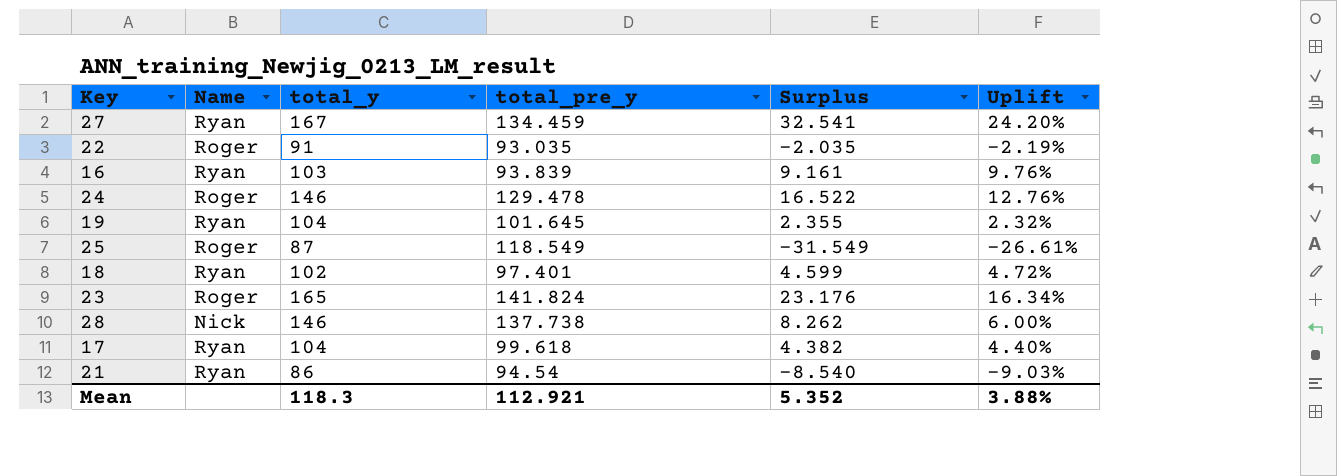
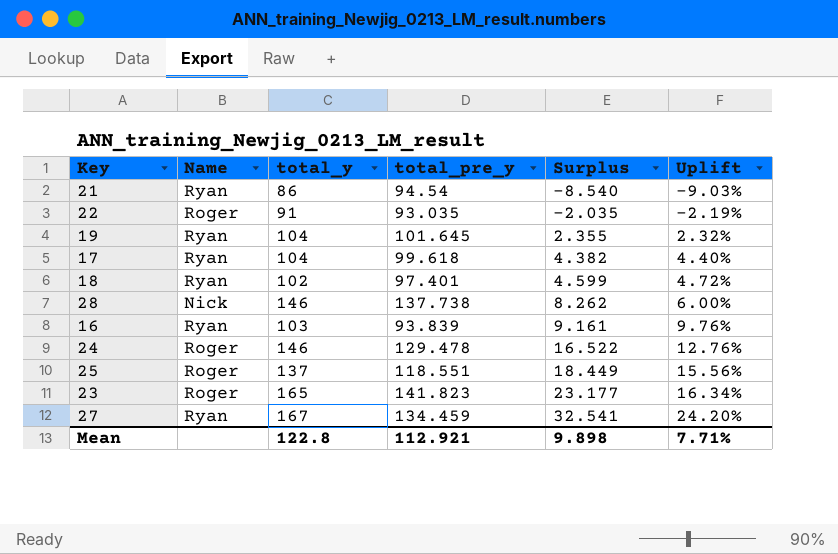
row order: none -> Surplus ascending
25 | total_y: 87 -> 137
25 | total_pre_y: 118.549 -> 118.551
25 | Surplus: -31.549 -> 18.449
25 | Uplift: -26.61% -> 15.56%
23 | total_pre_y: 141.824 -> 141.823
23 | Surplus: 23.176 -> 23.177
Mean | total_y: 118.3 -> 122.8
Mean | Surplus: 5.352 -> 9.898
Mean | Uplift: 3.88% -> 7.71%

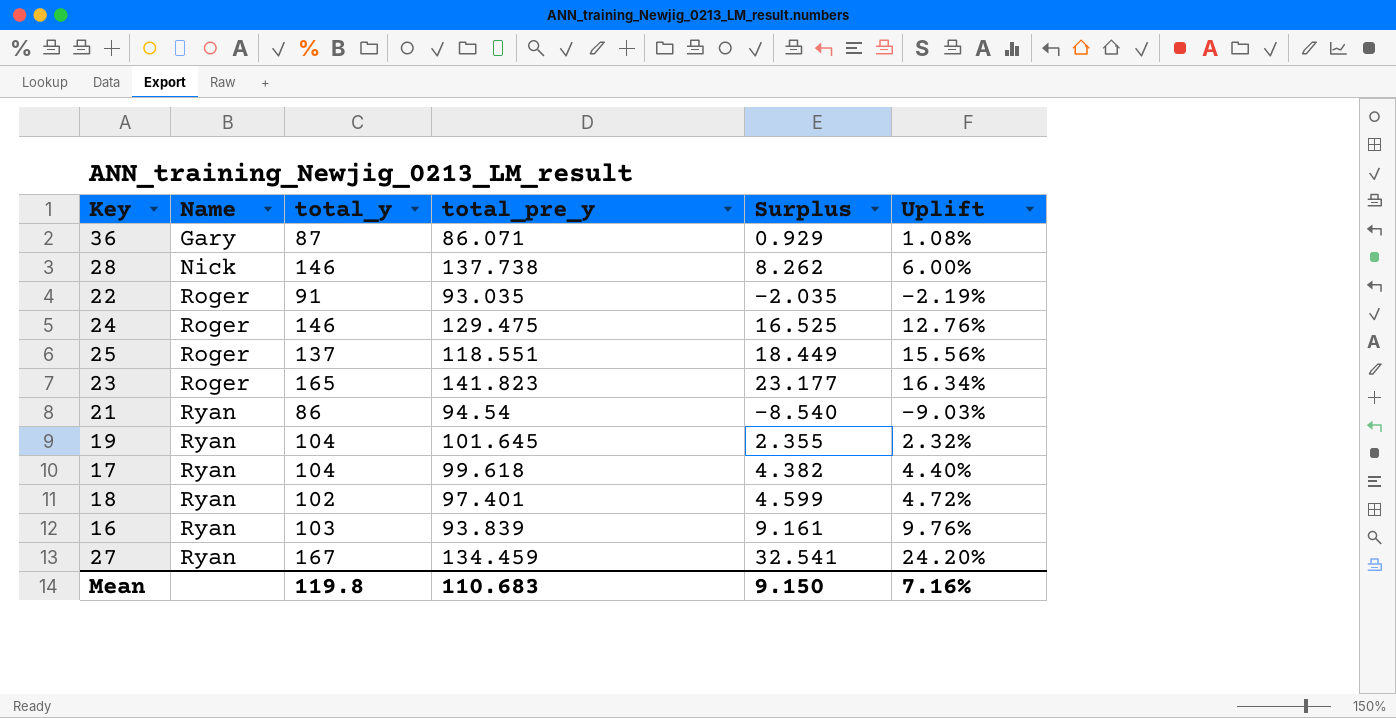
row order: Surplus ascending -> Name ascending
row 36: none -> Gary | 87 | 86.071 | 0.929 | 1.08%
24 | total_pre_y: 129.478 -> 129.475
24 | Surplus: 16.522 -> 16.525
Mean | total_y: 122.8 -> 119.8
Mean | total_pre_y: 112.921 -> 110.683
Mean | Surplus: 9.898 -> 9.150
Mean | Uplift: 7.71% -> 7.16%

